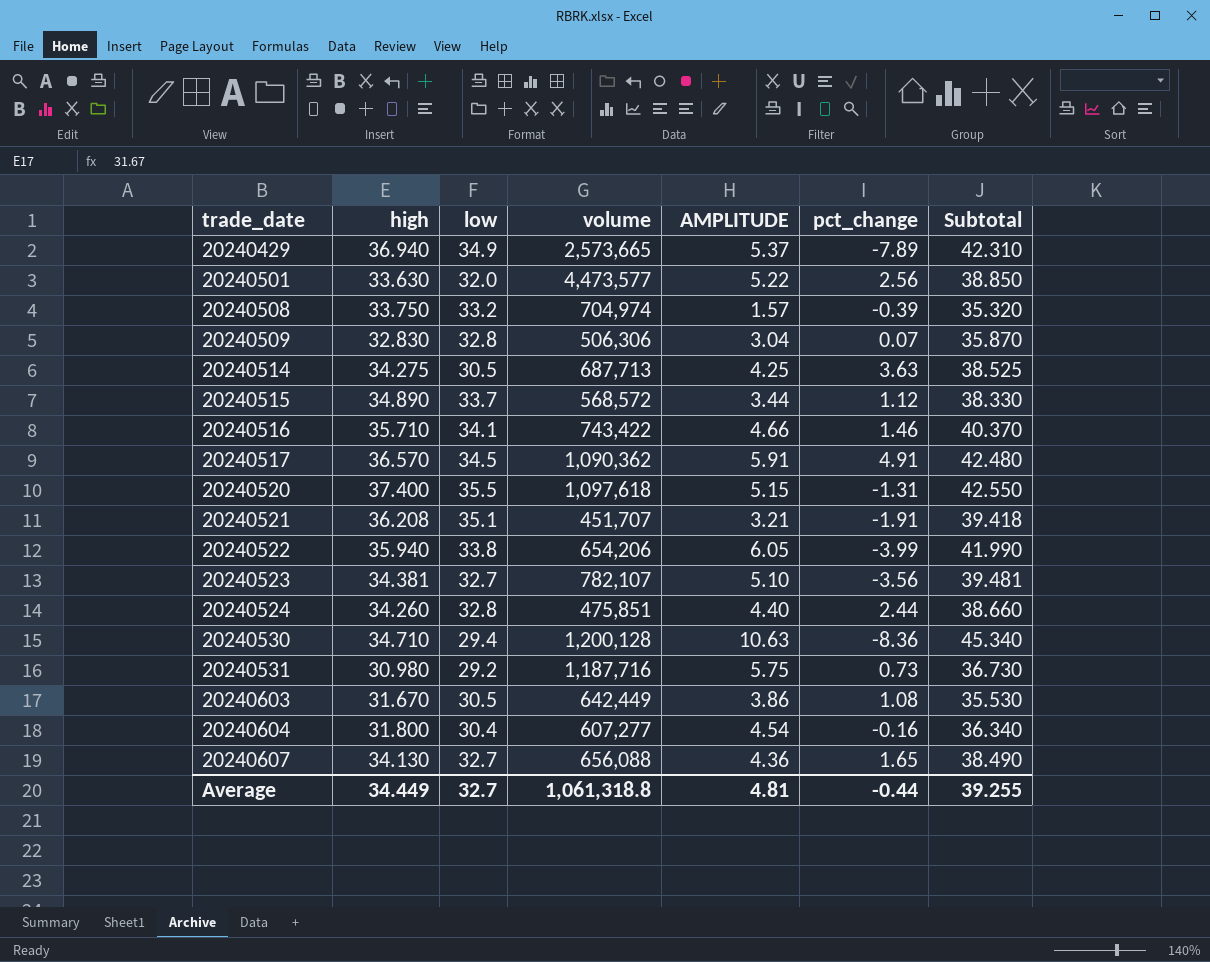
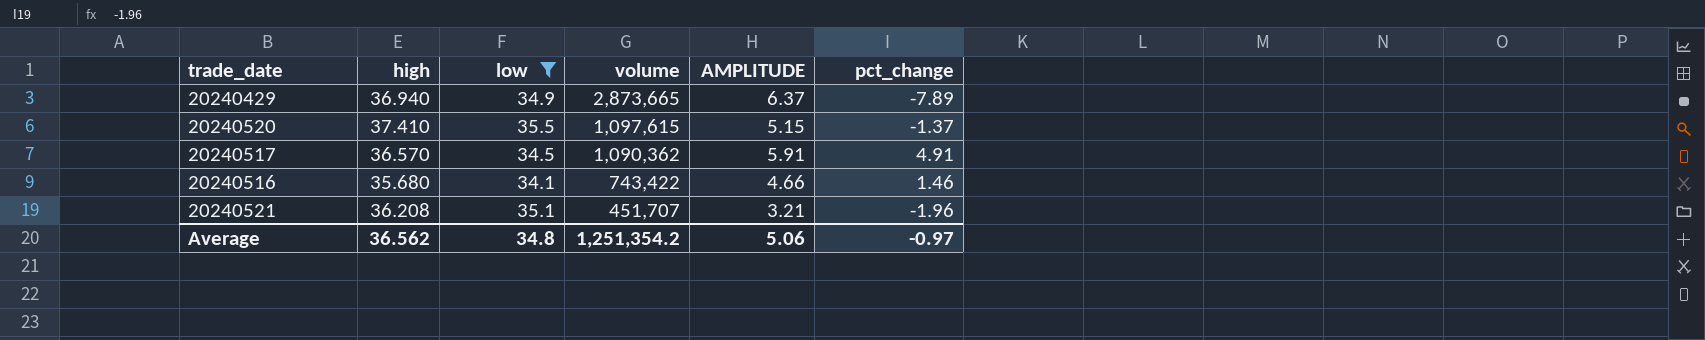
filter: none -> low >= 34.1
row order: trade_date ascending -> volume descending
column Subtotal | formula: [high] + [AMPLITUDE] -> none
20240429 | volume: 2,573,665 -> 2,873,665
20240429 | AMPLITUDE: 5.37 -> 6.37
20240520 | high: 37.400 -> 37.410
20240520 | volume: 1,097,618 -> 1,097,615
20240520 | pct_change: -1.31 -> -1.37
20240516 | high: 35.710 -> 35.680
20240521 | pct_change: -1.91 -> -1.96
Average | high: 34.449 -> 36.562
Average | low: 32.7 -> 34.8
Average | volume: 1,061,318.8 -> 1,251,354.2
Average | AMPLITUDE: 4.81 -> 5.06
Average | pct_change: -0.44 -> -0.97

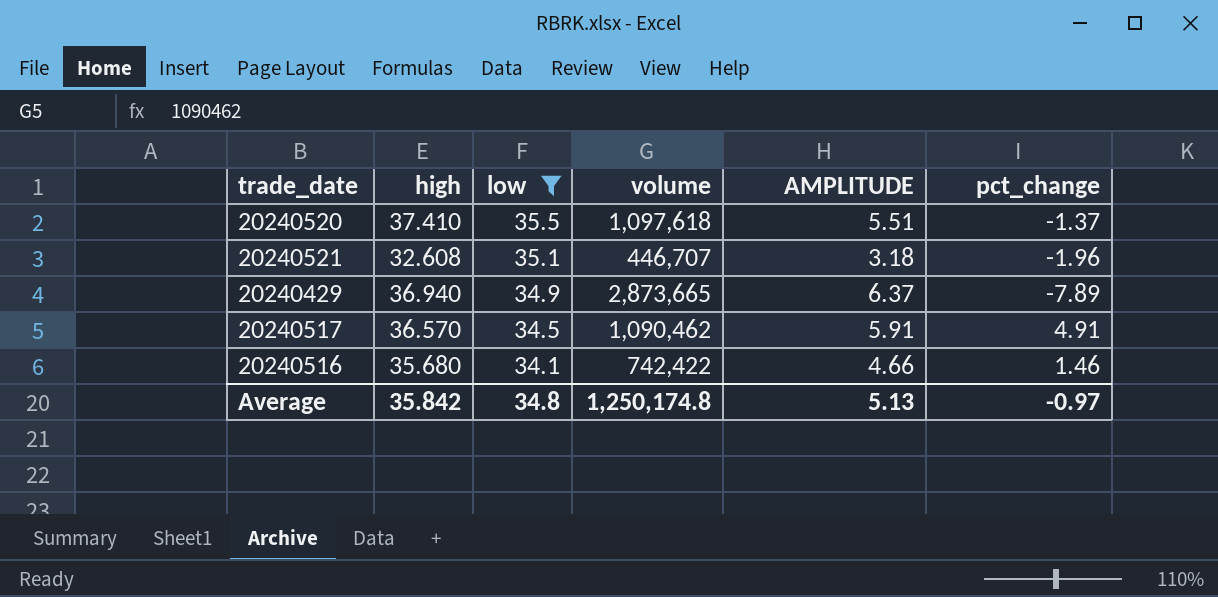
row order: volume descending -> low descending
20240520 | volume: 1,097,615 -> 1,097,618
20240520 | AMPLITUDE: 5.15 -> 5.51
20240521 | high: 36.208 -> 32.608
20240521 | volume: 451,707 -> 446,707
20240521 | AMPLITUDE: 3.21 -> 3.18
20240517 | volume: 1,090,362 -> 1,090,462
20240516 | volume: 743,422 -> 742,422
Average | high: 36.562 -> 35.842
Average | volume: 1,251,354.2 -> 1,250,174.8
Average | AMPLITUDE: 5.06 -> 5.13

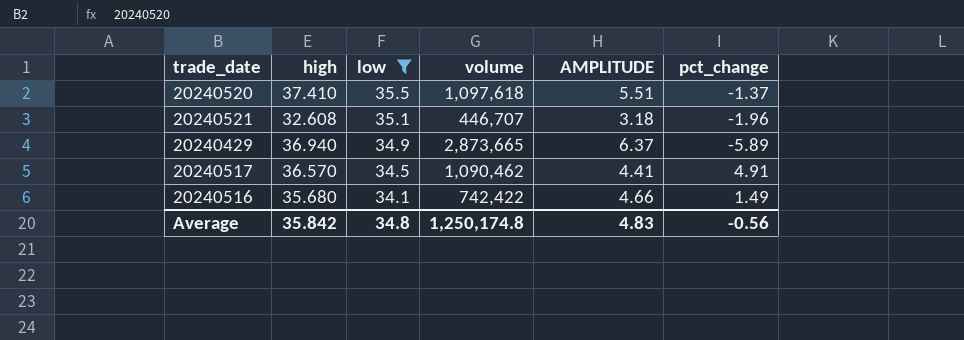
20240429 | pct_change: -7.89 -> -5.89
20240517 | AMPLITUDE: 5.91 -> 4.41
20240516 | pct_change: 1.46 -> 1.49
Average | AMPLITUDE: 5.13 -> 4.83
Average | pct_change: -0.97 -> -0.56

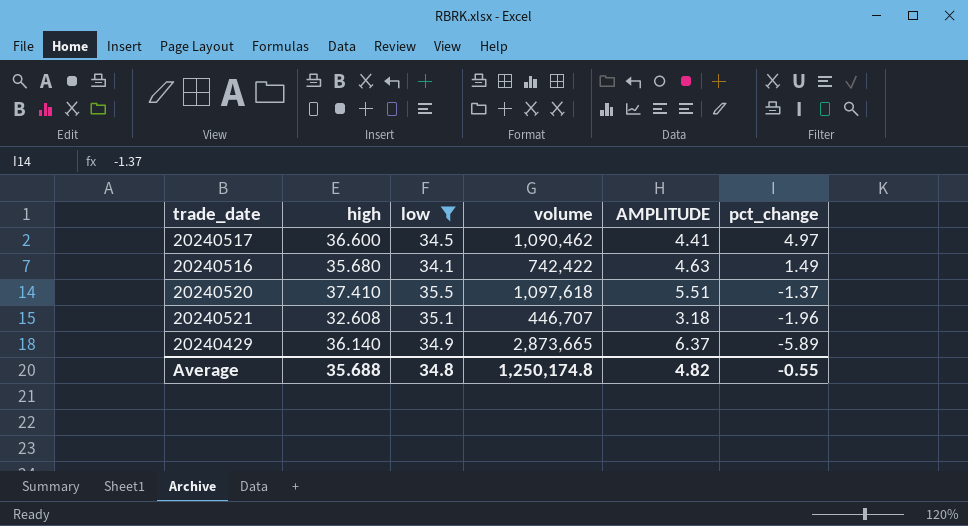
row order: low descending -> pct_change descending
20240517 | high: 36.570 -> 36.600
20240517 | pct_change: 4.91 -> 4.97
20240516 | AMPLITUDE: 4.66 -> 4.63
20240429 | high: 36.940 -> 36.140
Average | high: 35.842 -> 35.688
Average | AMPLITUDE: 4.83 -> 4.82
Average | pct_change: -0.56 -> -0.55

